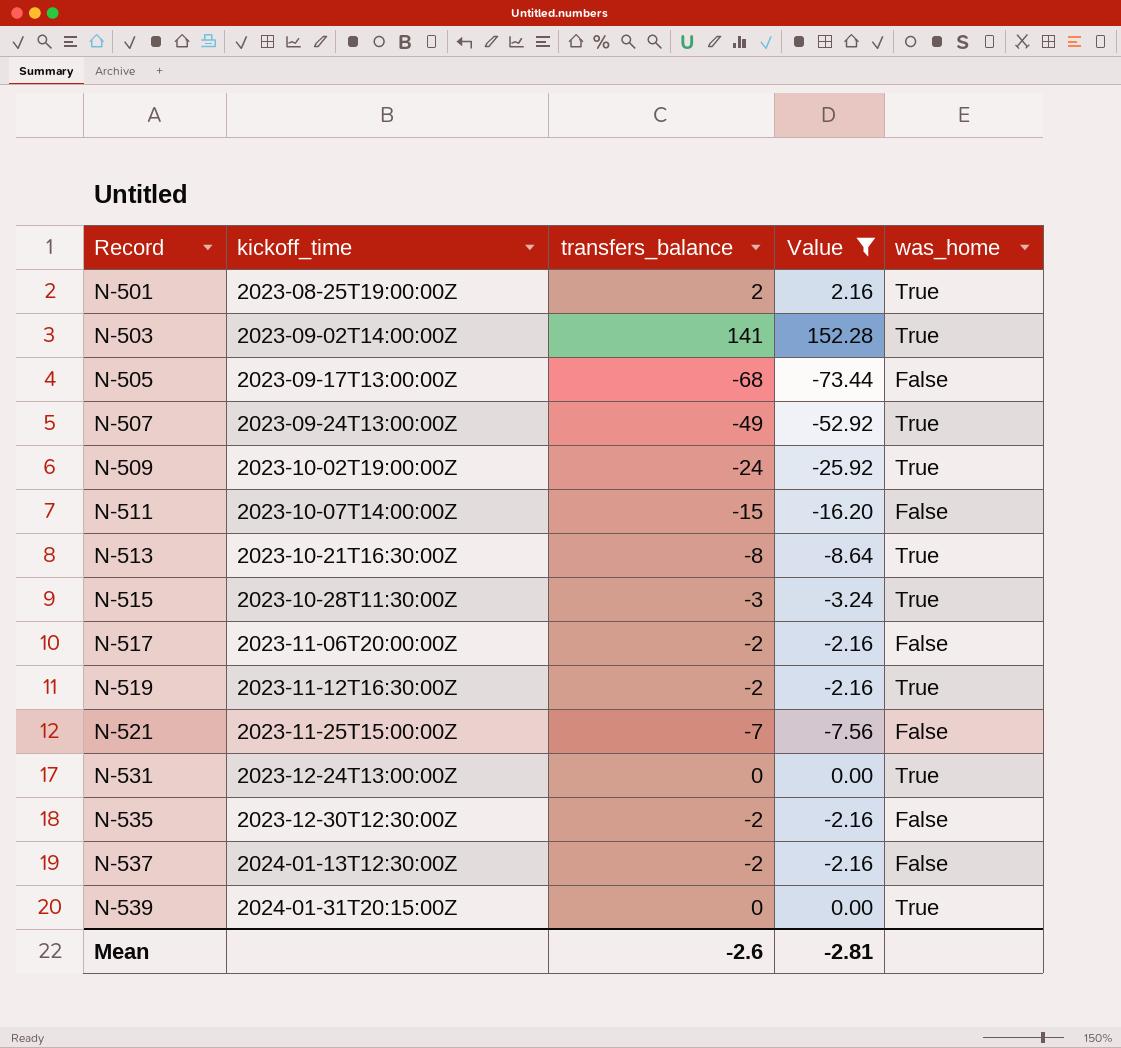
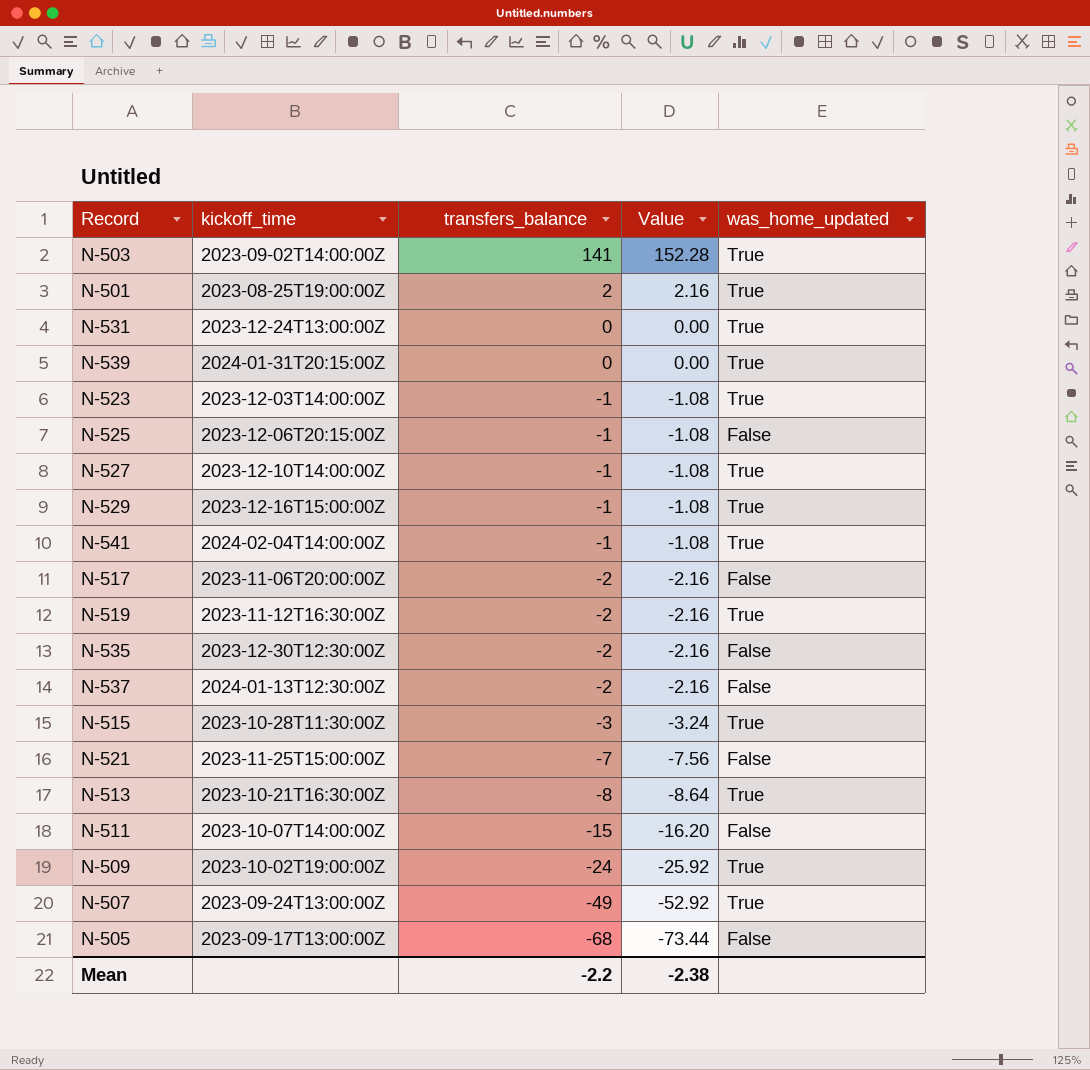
filter: Value != -1.08 -> none
row order: Record ascending -> transfers_balance descending
column name: was_home -> was_home_updated
Mean | transfers_balance: -2.6 -> -2.2
Mean | Value: -2.81 -> -2.38

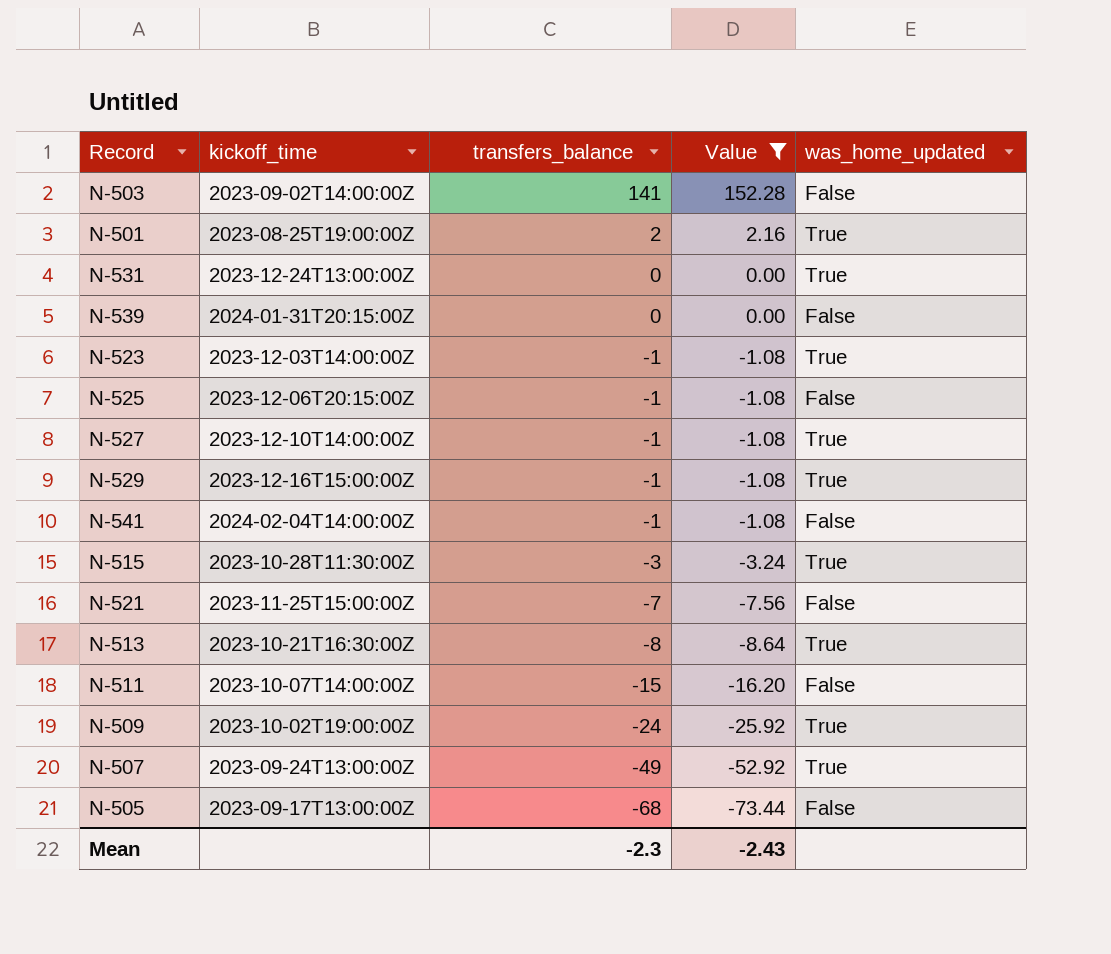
filter: none -> Value != -2.16
N-503 | was_home_updated: True -> False
N-539 | was_home_updated: True -> False
N-541 | was_home_updated: True -> False
Mean | transfers_balance: -2.2 -> -2.3
Mean | Value: -2.38 -> -2.43

